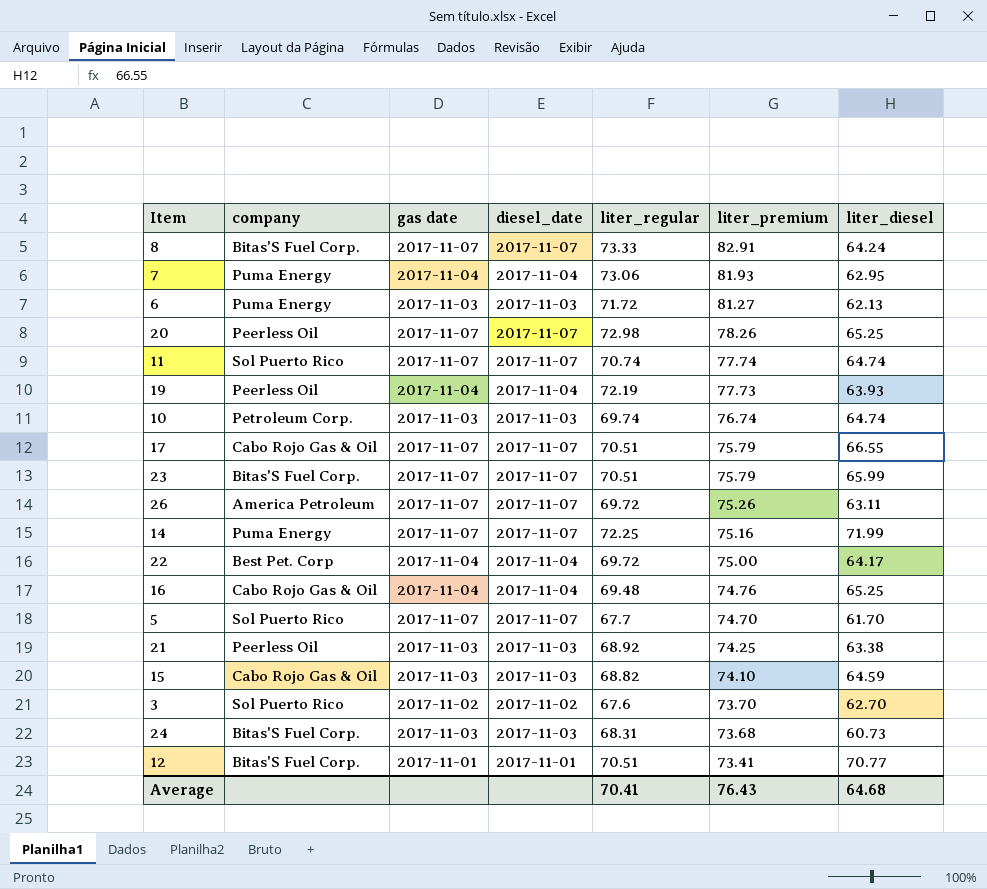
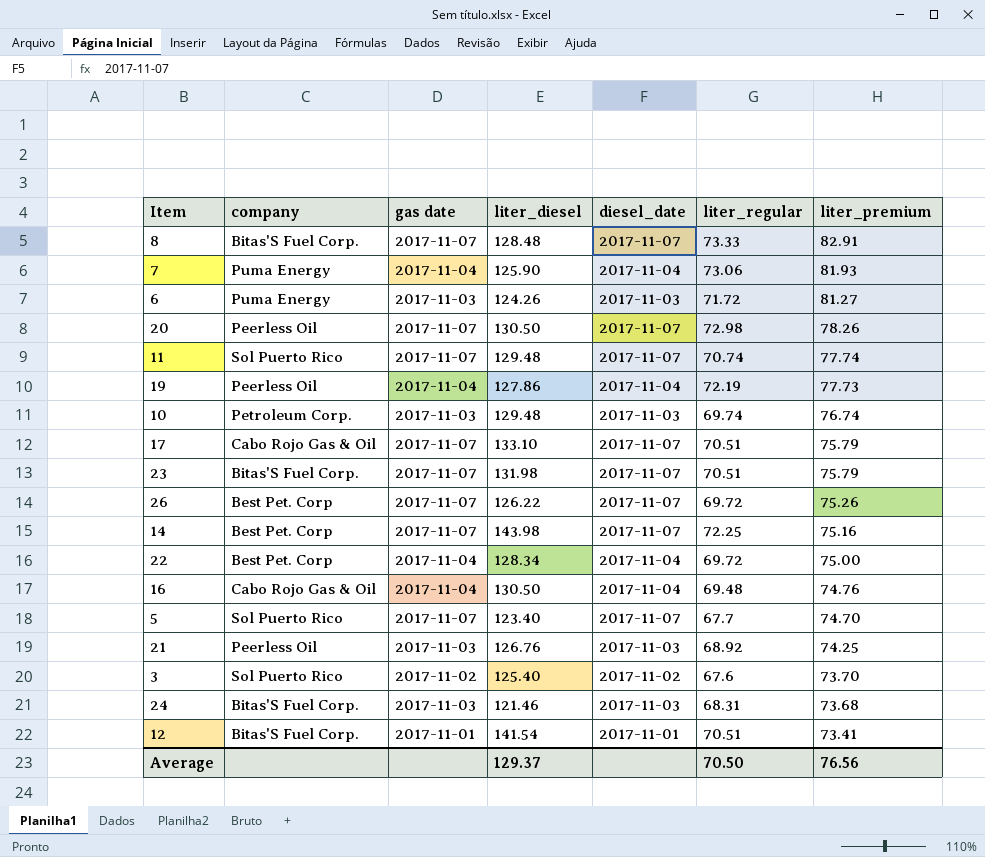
column liter_diesel | position: 7 -> 4
row 15: Cabo Rojo Gas & Oil | 2017-11-03 | 2017-11-03 | 68.82 | 74.10 | 64.59 -> none
8 | liter_diesel: 64.24 -> 128.48
7 | liter_diesel: 62.95 -> 125.90
6 | liter_diesel: 62.13 -> 124.26
20 | liter_diesel: 65.25 -> 130.50
11 | liter_diesel: 64.74 -> 129.48
19 | liter_diesel: 63.93 -> 127.86
10 | liter_diesel: 64.74 -> 129.48
17 | liter_diesel: 66.55 -> 133.10
23 | liter_diesel: 65.99 -> 131.98
26 | company: America Petroleum -> Best Pet. Corp
26 | liter_diesel: 63.11 -> 126.22
14 | company: Puma Energy -> Best Pet. Corp
14 | liter_diesel: 71.99 -> 143.98
22 | liter_diesel: 64.17 -> 128.34
16 | liter_diesel: 65.25 -> 130.50
5 | liter_diesel: 61.70 -> 123.40
21 | liter_diesel: 63.38 -> 126.76
3 | liter_diesel: 62.70 -> 125.40
24 | liter_diesel: 60.73 -> 121.46
12 | liter_diesel: 70.77 -> 141.54
Average | liter_diesel: 64.68 -> 129.37
Average | liter_regular: 70.41 -> 70.50
Average | liter_premium: 76.43 -> 76.56

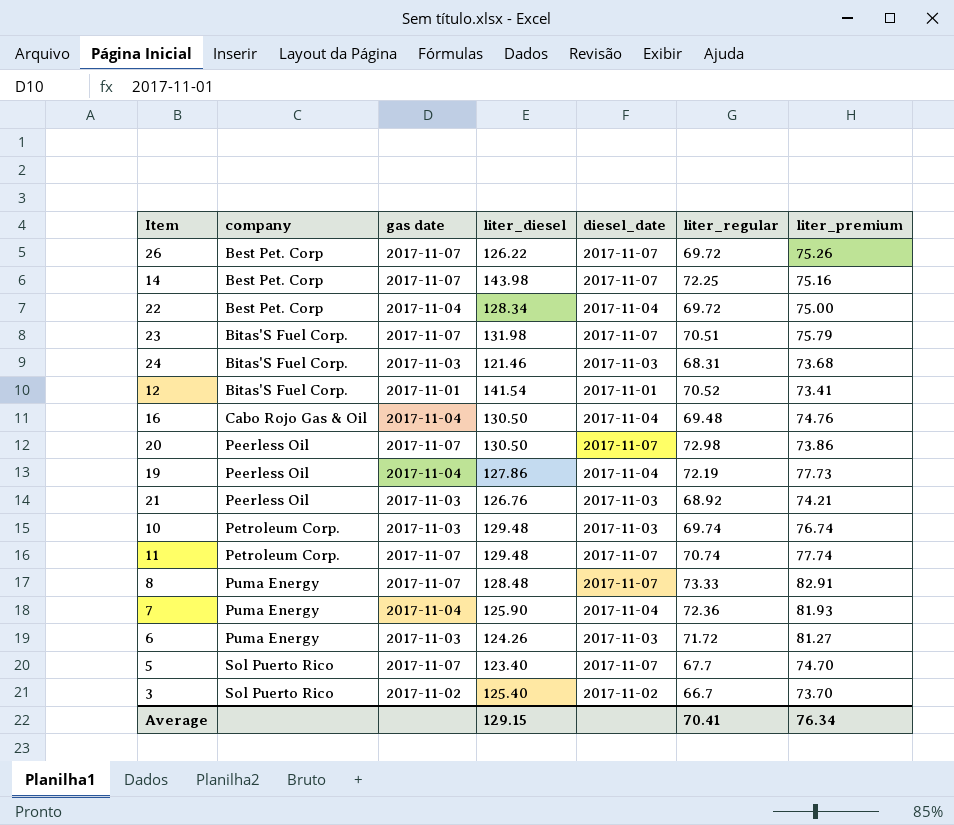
row order: liter_premium descending -> company ascending
row 17: Cabo Rojo Gas & Oil | 2017-11-07 | 133.10 | 2017-11-07 | 70.51 | 75.79 -> none
12 | liter_regular: 70.51 -> 70.52
20 | liter_premium: 78.26 -> 73.86
21 | liter_premium: 74.25 -> 74.21
11 | company: Sol Puerto Rico -> Petroleum Corp.
8 | company: Bitas'S Fuel Corp. -> Puma Energy
7 | liter_regular: 73.06 -> 72.36
3 | liter_regular: 67.6 -> 66.7
Average | liter_diesel: 129.37 -> 129.15
Average | liter_regular: 70.50 -> 70.41
Average | liter_premium: 76.56 -> 76.34

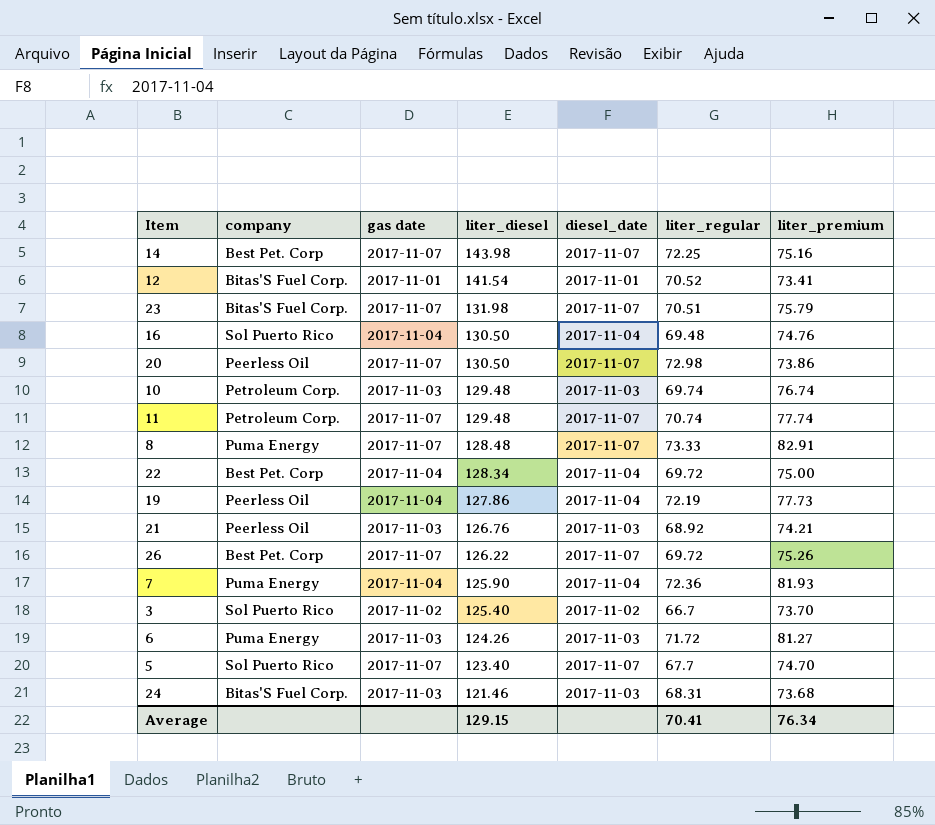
row order: company ascending -> liter_diesel descending
16 | company: Cabo Rojo Gas & Oil -> Sol Puerto Rico

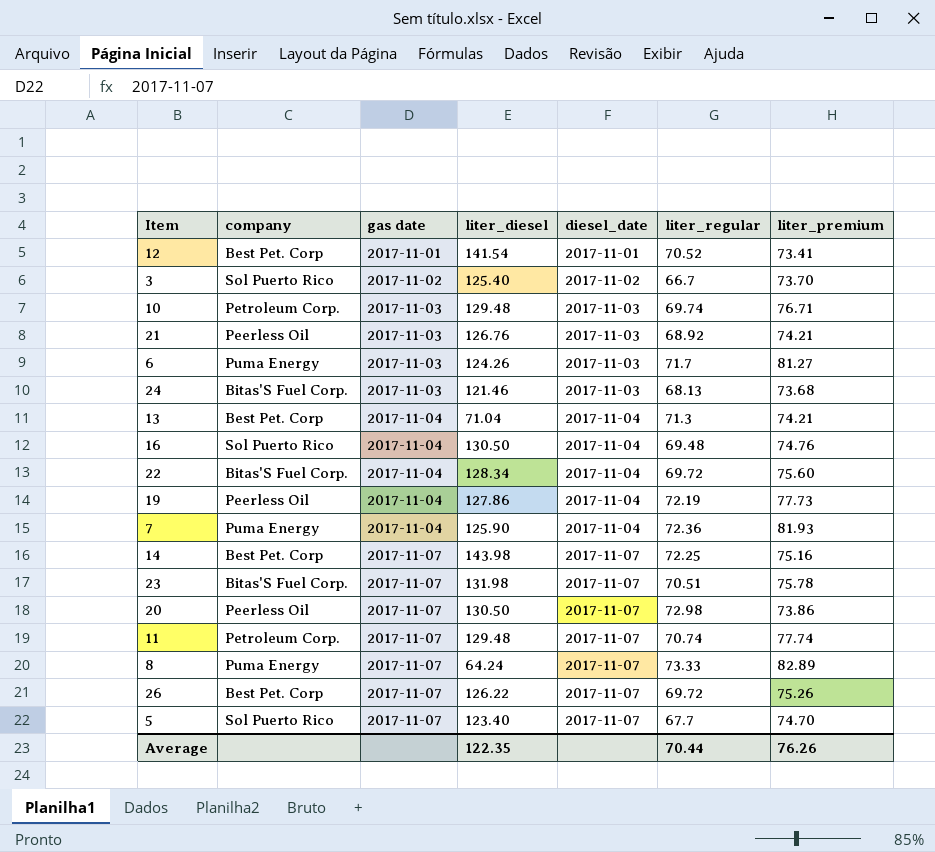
row order: liter_diesel descending -> gas date ascending
12 | company: Bitas'S Fuel Corp. -> Best Pet. Corp
10 | liter_premium: 76.74 -> 76.71
6 | liter_regular: 71.72 -> 71.7
24 | liter_regular: 68.31 -> 68.13
row 13: none -> Best Pet. Corp | 2017-11-04 | 71.04 | 2017-11-04 | 71.3 | 74.21
22 | company: Best Pet. Corp -> Bitas'S Fuel Corp.
22 | liter_premium: 75.00 -> 75.60
23 | liter_premium: 75.79 -> 75.78
8 | liter_diesel: 128.48 -> 64.24
8 | liter_premium: 82.91 -> 82.89
Average | liter_diesel: 129.15 -> 122.35
Average | liter_regular: 70.41 -> 70.44
Average | liter_premium: 76.34 -> 76.26

